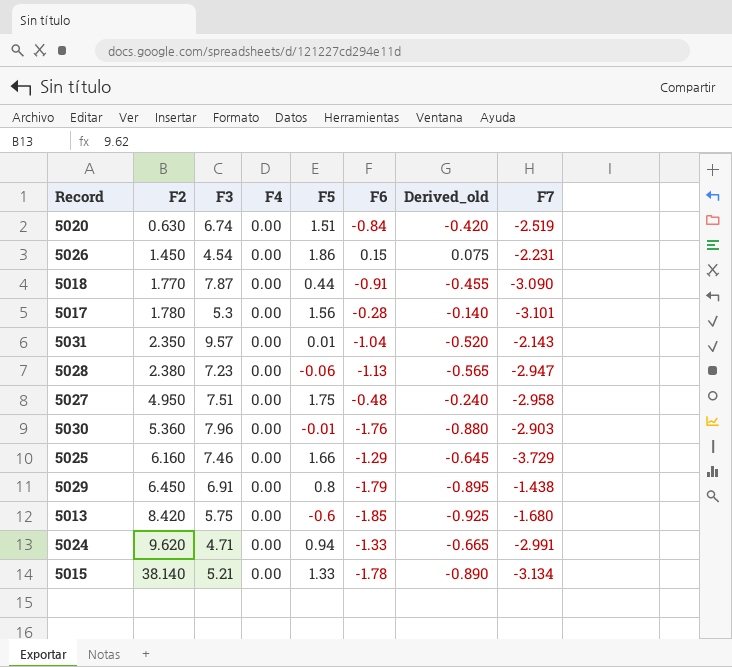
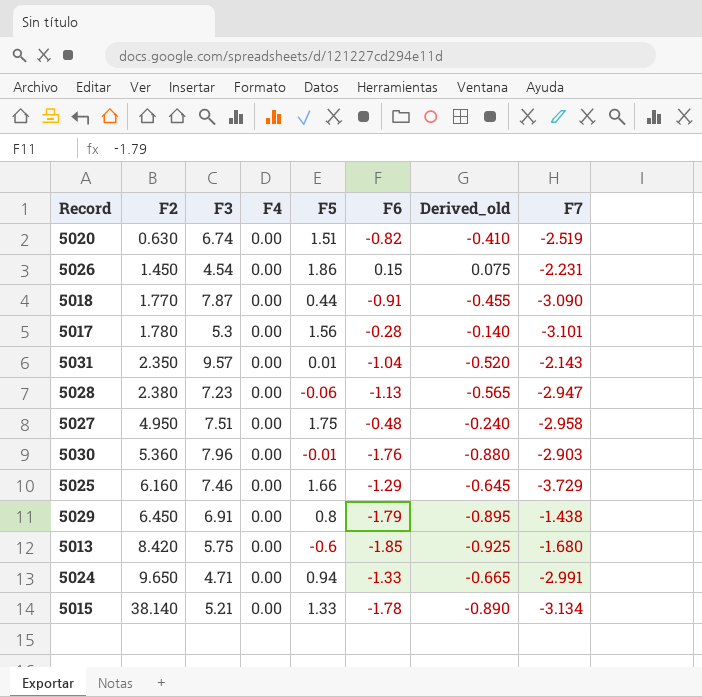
5020 | F6: -0.84 -> -0.82
5020 | Derived_old: -0.420 -> -0.410
5024 | F2: 9.620 -> 9.650

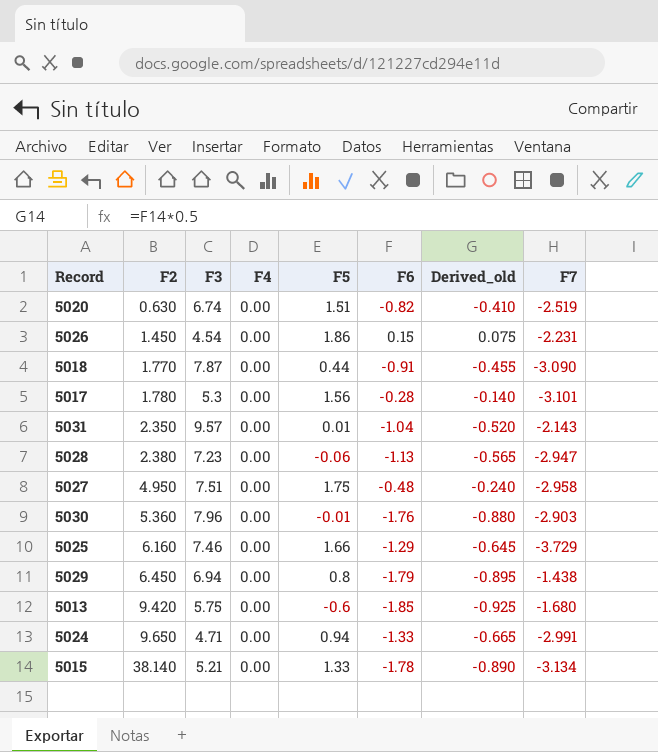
5029 | F3: 6.91 -> 6.94
5013 | F2: 8.420 -> 9.420

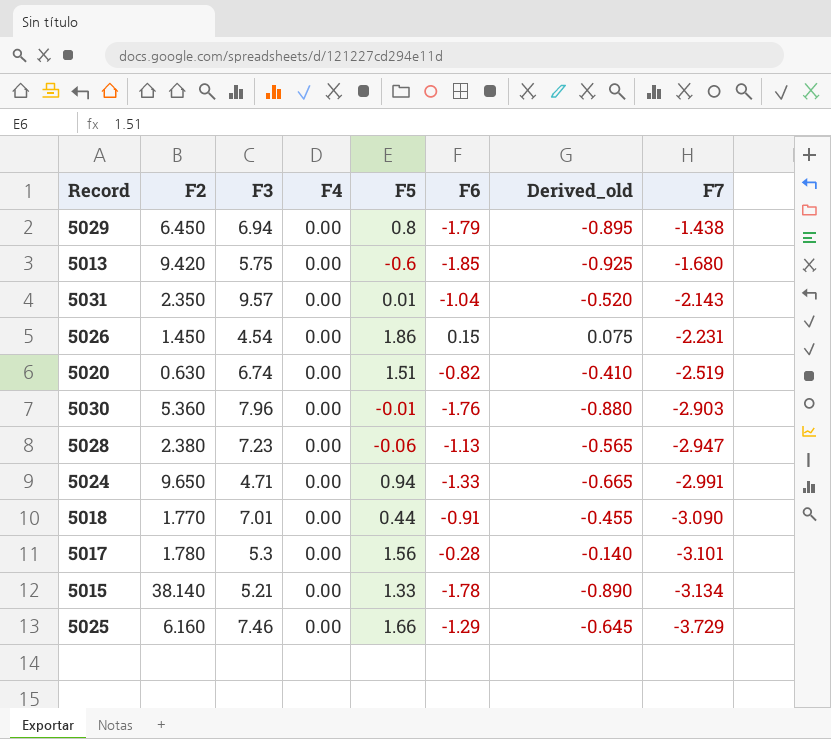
row order: F2 ascending -> F7 descending
row 5027: 4.950 | 7.51 | 0.00 | 1.75 | -0.48 | -0.240 | -2.958 -> none
5018 | F3: 7.87 -> 7.01

